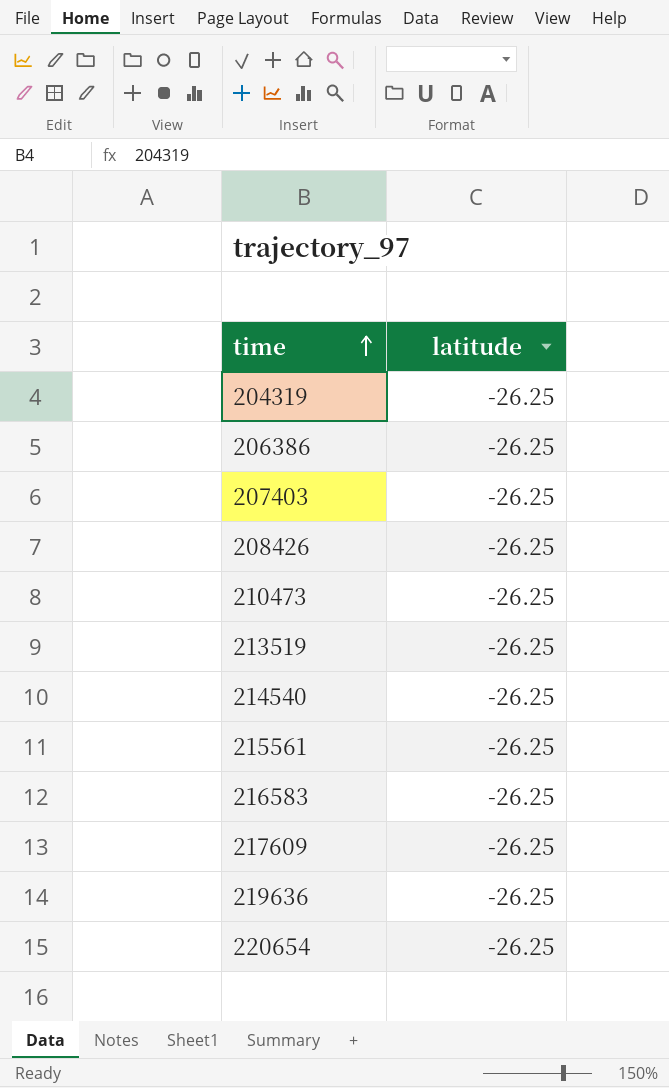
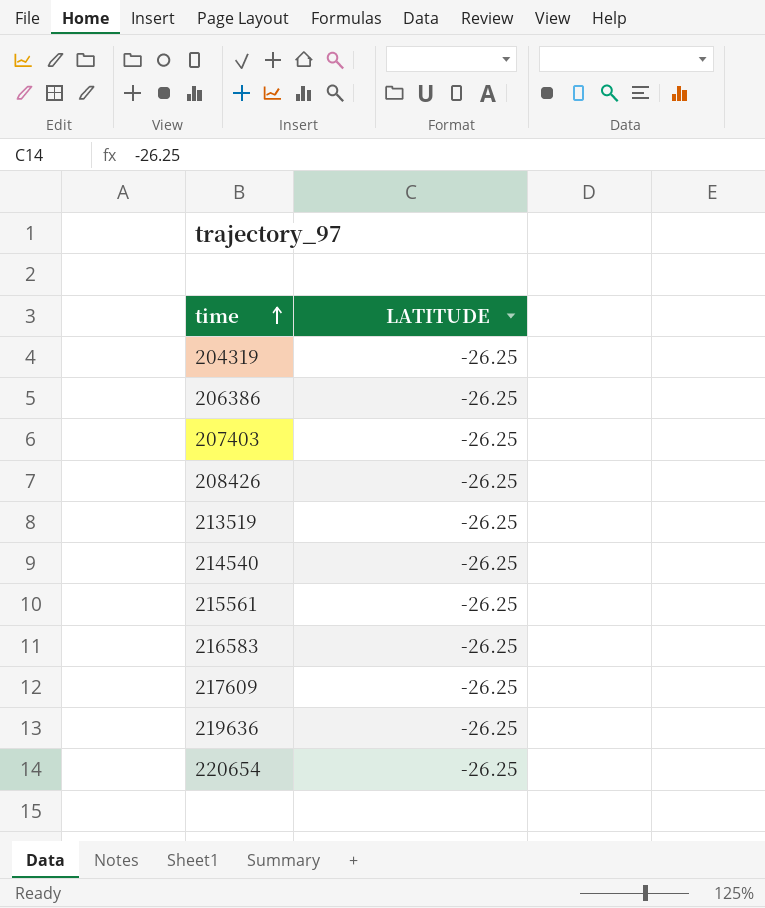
column name: latitude -> LATITUDE
row 210473: -26.25 -> none

